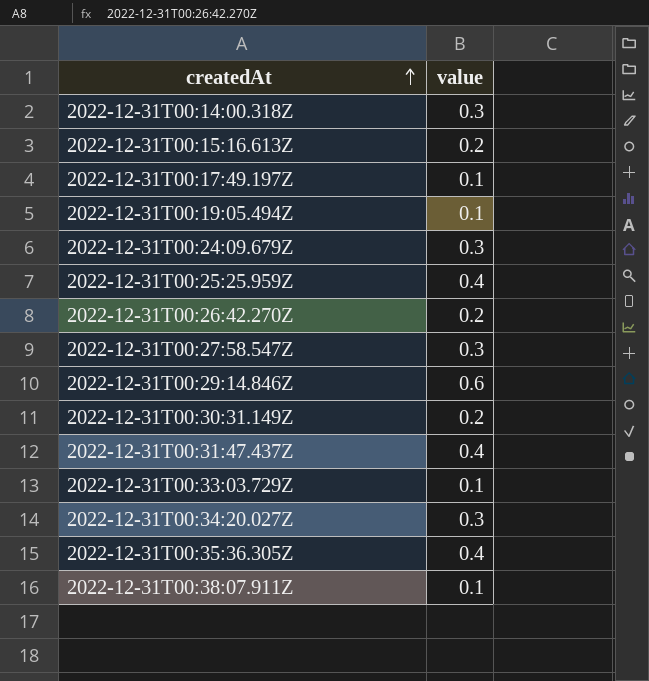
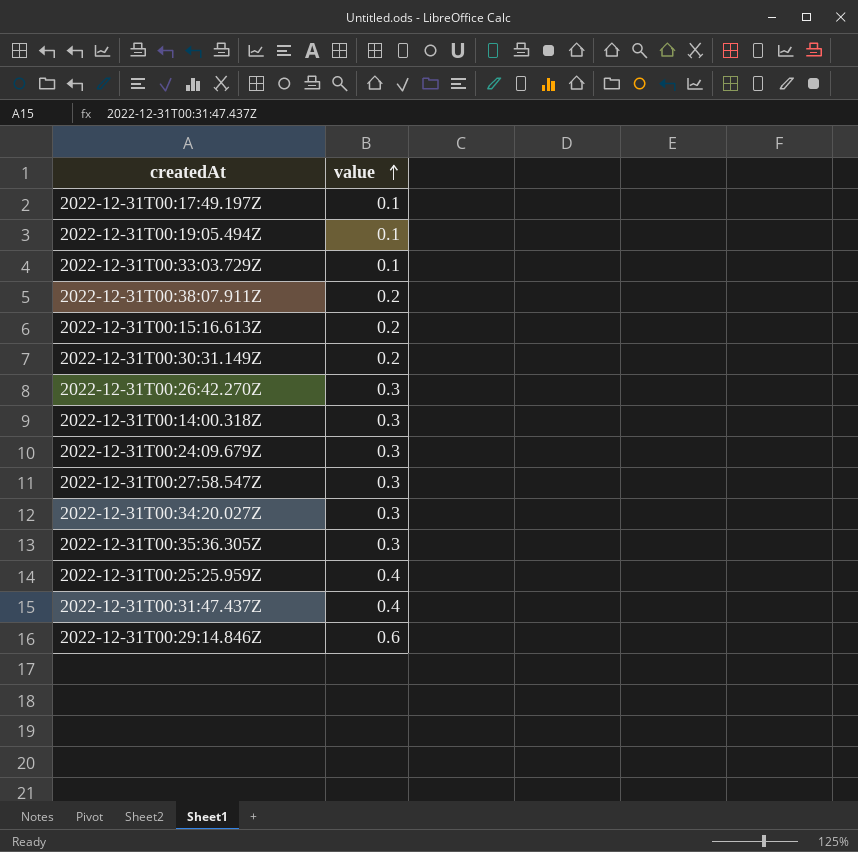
row order: createdAt ascending -> value ascending
2022-12-31T00:38:07.911Z | value: 0.1 -> 0.2
2022-12-31T00:26:42.270Z | value: 0.2 -> 0.3
2022-12-31T00:35:36.305Z | value: 0.4 -> 0.3

